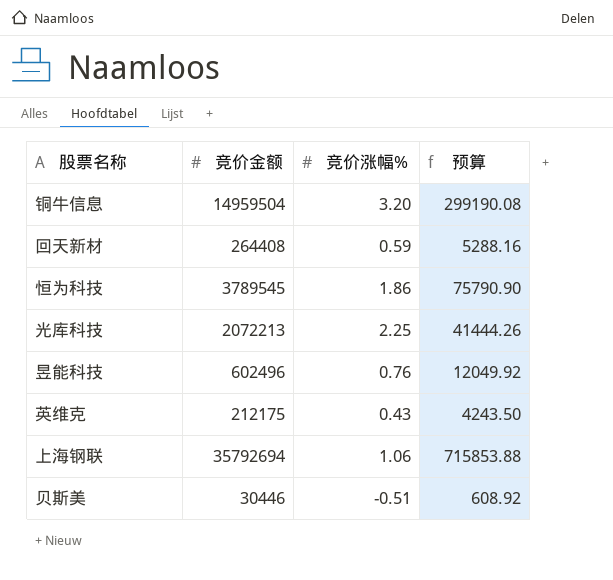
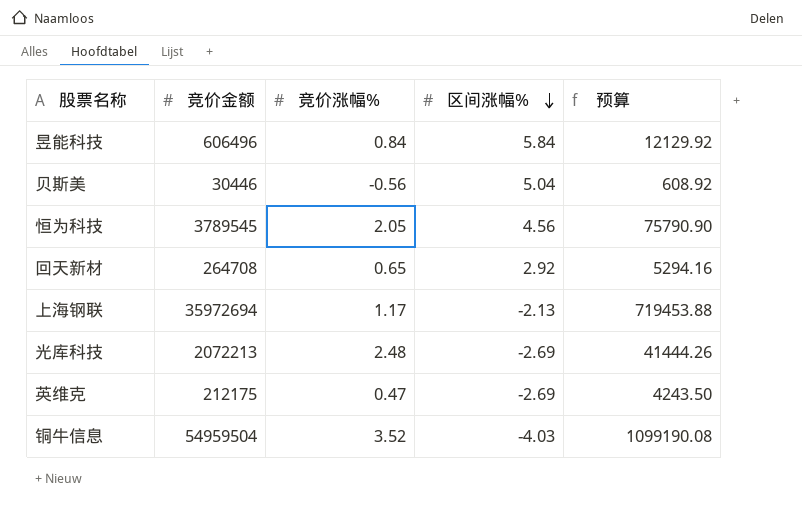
row order: none -> 区间涨幅% descending
column 区间涨幅% | position: none -> 4
昱能科技 | 竞价金额: 602496 -> 606496
昱能科技 | 竞价涨幅%: 0.76 -> 0.84
昱能科技 | 预算: 12049.92 -> 12129.92
贝斯美 | 竞价涨幅%: -0.51 -> -0.56
恒为科技 | 竞价涨幅%: 1.86 -> 2.05
回天新材 | 竞价金额: 264408 -> 264708
回天新材 | 竞价涨幅%: 0.59 -> 0.65
回天新材 | 预算: 5288.16 -> 5294.16
上海钢联 | 竞价金额: 35792694 -> 35972694
上海钢联 | 竞价涨幅%: 1.06 -> 1.17
上海钢联 | 预算: 715853.88 -> 719453.88
光库科技 | 竞价涨幅%: 2.25 -> 2.48
英维克 | 竞价涨幅%: 0.43 -> 0.47
铜牛信息 | 竞价金额: 14959504 -> 54959504
铜牛信息 | 竞价涨幅%: 3.20 -> 3.52
铜牛信息 | 预算: 299190.08 -> 1099190.08

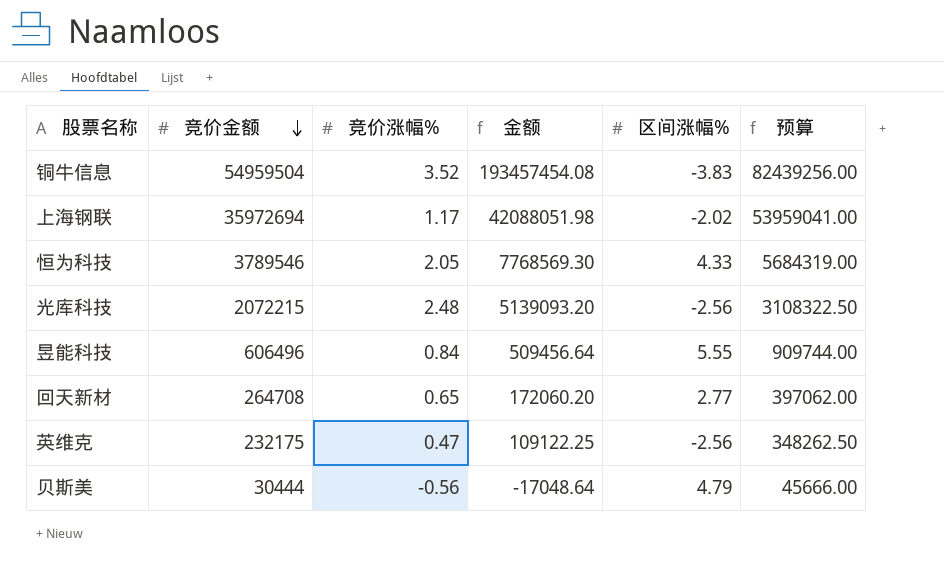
row order: 区间涨幅% descending -> 竞价金额 descending
column 金额 | formula: none -> [竞价金额] * [竞价涨幅%]
column 预算 | formula: [竞价金额] * 0.02 -> [竞价金额] * 1.5
铜牛信息 | 区间涨幅%: -4.03 -> -3.83
上海钢联 | 区间涨幅%: -2.13 -> -2.02
恒为科技 | 竞价金额: 3789545 -> 3789546
恒为科技 | 区间涨幅%: 4.56 -> 4.33
光库科技 | 竞价金额: 2072213 -> 2072215
光库科技 | 区间涨幅%: -2.69 -> -2.56
昱能科技 | 区间涨幅%: 5.84 -> 5.55
回天新材 | 区间涨幅%: 2.92 -> 2.77
英维克 | 竞价金额: 212175 -> 232175
英维克 | 区间涨幅%: -2.69 -> -2.56
贝斯美 | 竞价金额: 30446 -> 30444
贝斯美 | 区间涨幅%: 5.04 -> 4.79

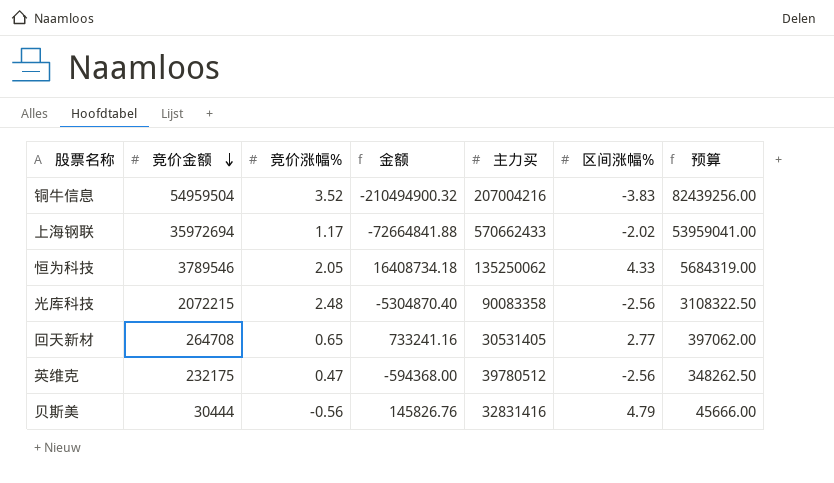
column 金额 | formula: [竞价金额] * [竞价涨幅%] -> [竞价金额] * [区间涨幅%]
column 主力买 | position: none -> 5
row 昱能科技: 606496 | 0.84 | 509456.64 | 5.55 | 909744.00 -> none

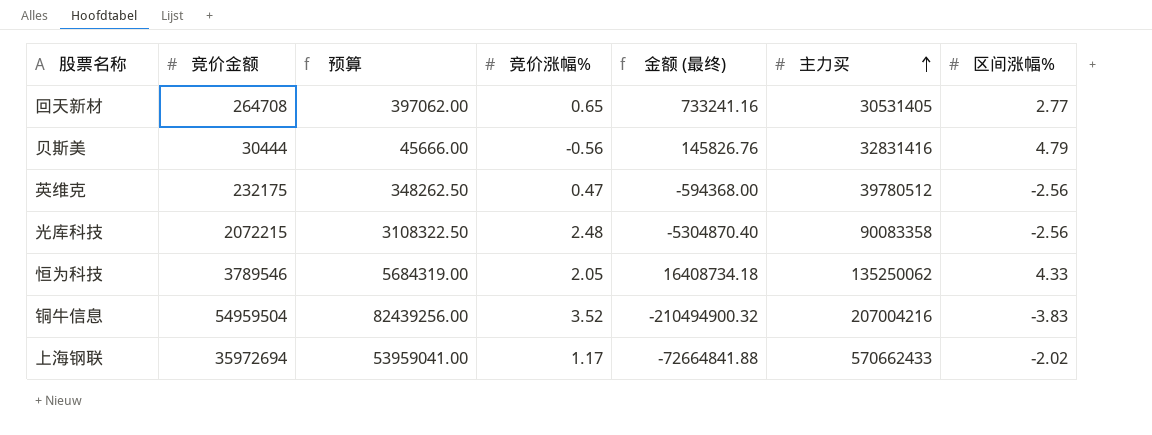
row order: 竞价金额 descending -> 主力买 ascending
column 预算 | position: 7 -> 3
column name: 金额 -> 金额 (最终)

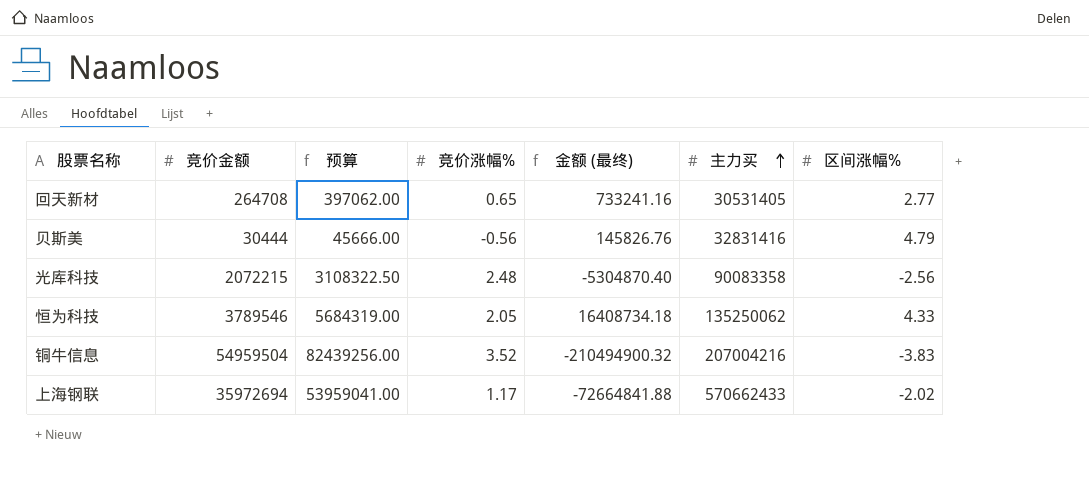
row 英维克: 232175 | 348262.50 | 0.47 | -594368.00 | 39780512 | -2.56 -> none

